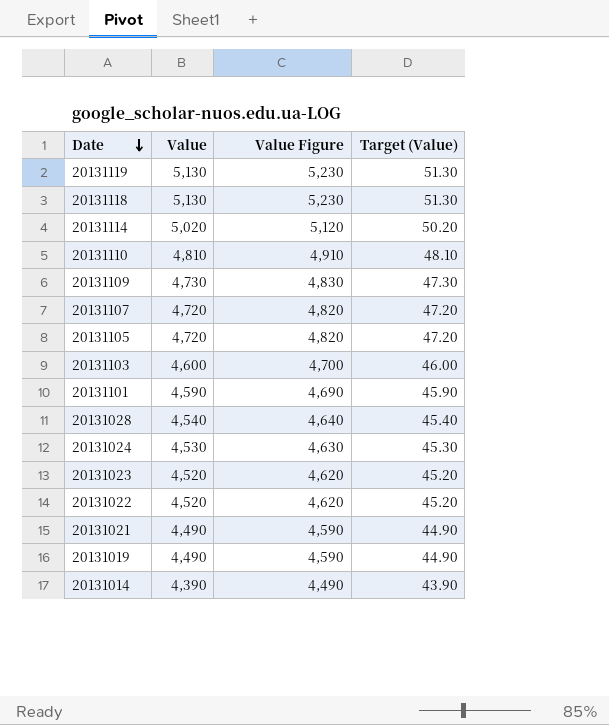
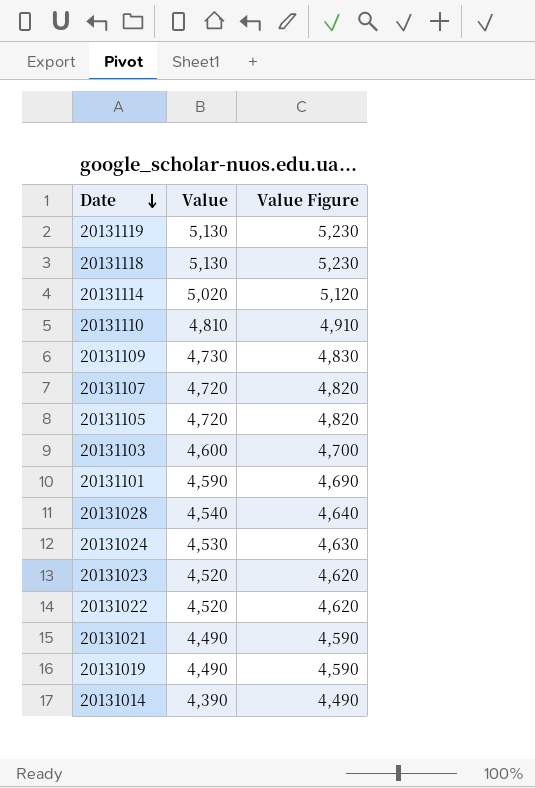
column Target (Value) | formula: [Value] * 0.01 -> none

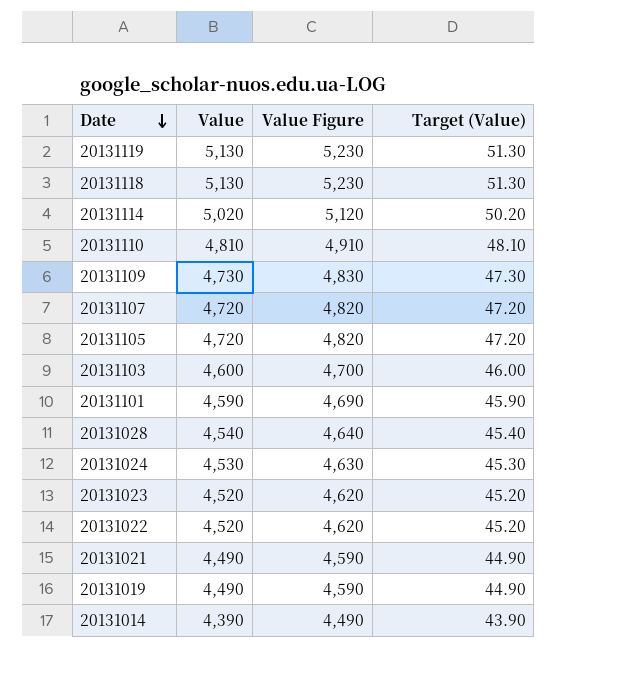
column Target (Value) | formula: none -> [Value] * 0.01

